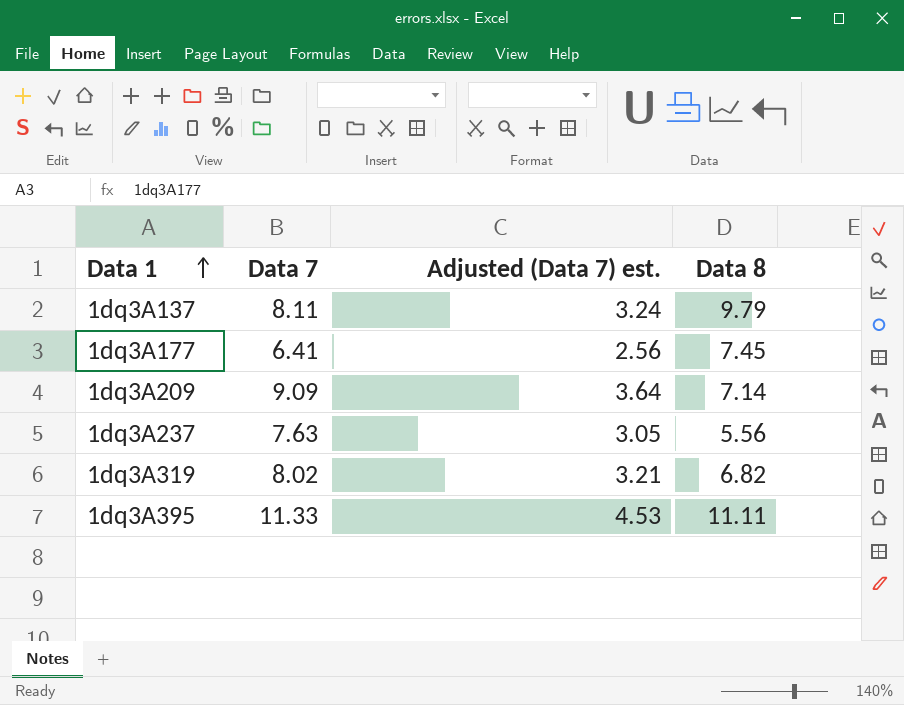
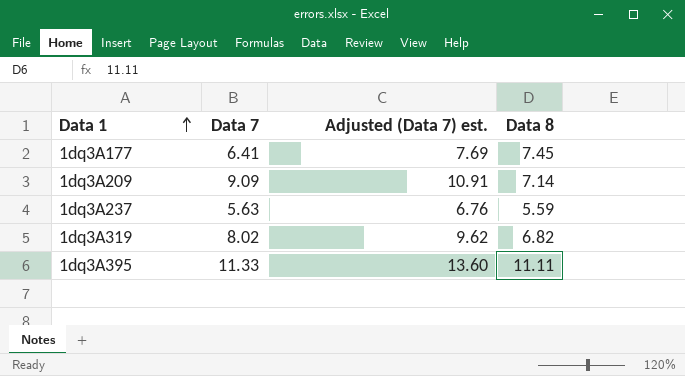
column Adjusted (Data 7) est. | formula: [Data 7] * 0.4 -> [Data 7] * 1.2
row 1dq3A137: 8.11 | 3.24 | 9.79 -> none
1dq3A237 | Data 7: 7.63 -> 5.63
1dq3A237 | Data 8: 5.56 -> 5.59

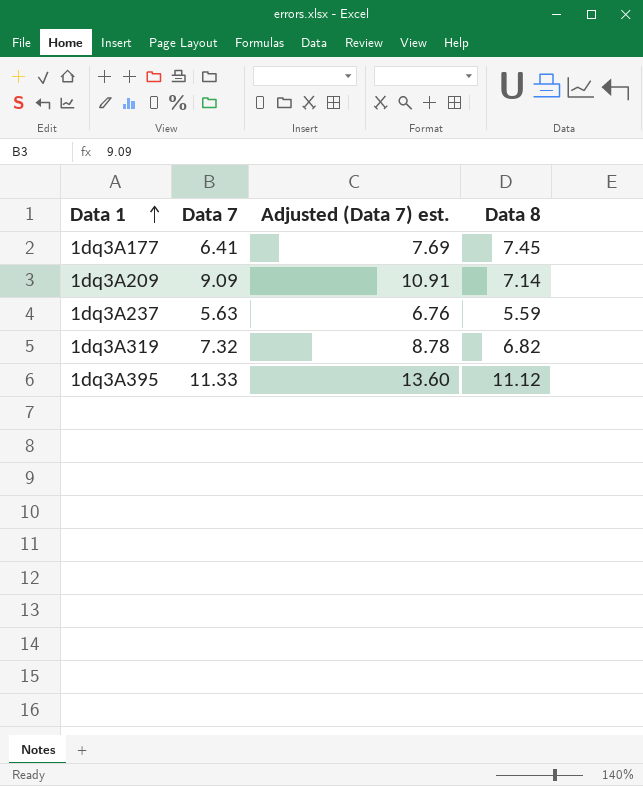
1dq3A319 | Data 7: 8.02 -> 7.32
1dq3A319 | Adjusted (Data 7) est.: 9.62 -> 8.78
1dq3A395 | Data 8: 11.11 -> 11.12

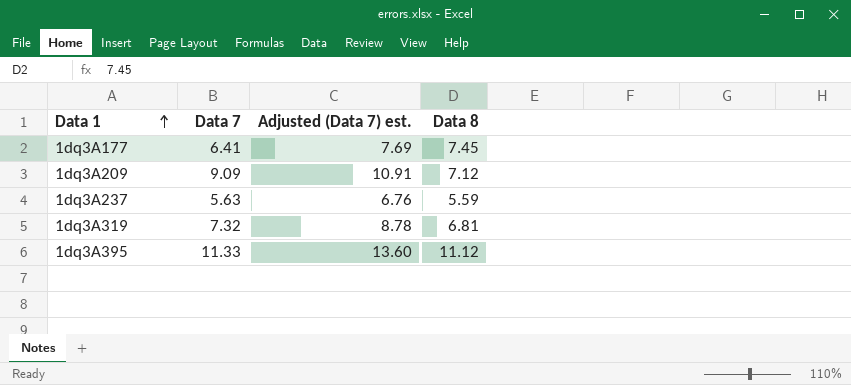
1dq3A209 | Data 8: 7.14 -> 7.12
1dq3A319 | Data 8: 6.82 -> 6.81

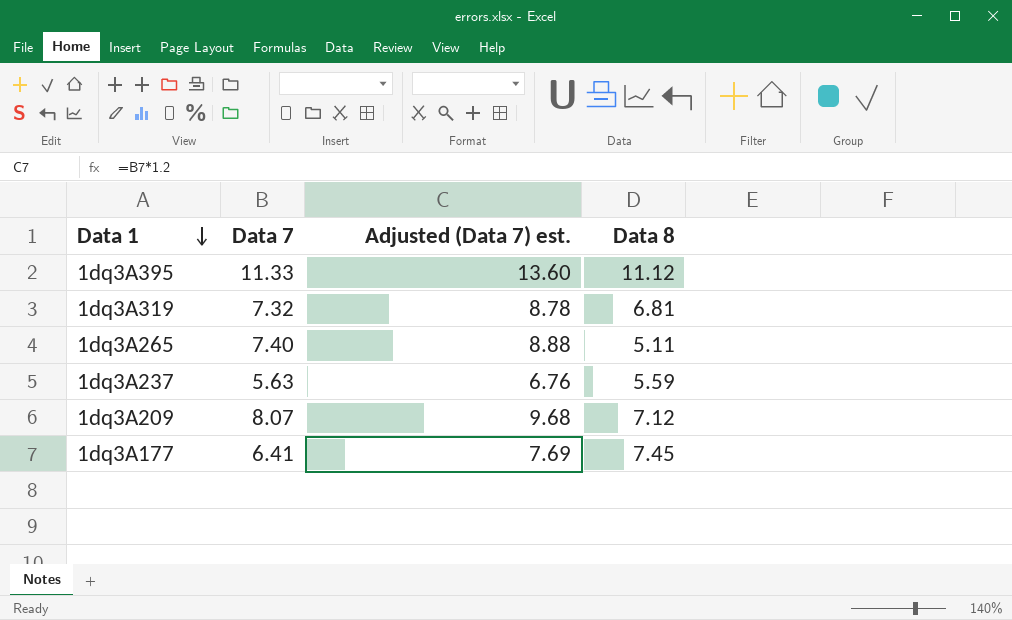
row order: Data 1 ascending -> Data 1 descending
row 1dq3A265: none -> 7.40 | 8.88 | 5.11
1dq3A209 | Data 7: 9.09 -> 8.07
1dq3A209 | Adjusted (Data 7) est.: 10.91 -> 9.68

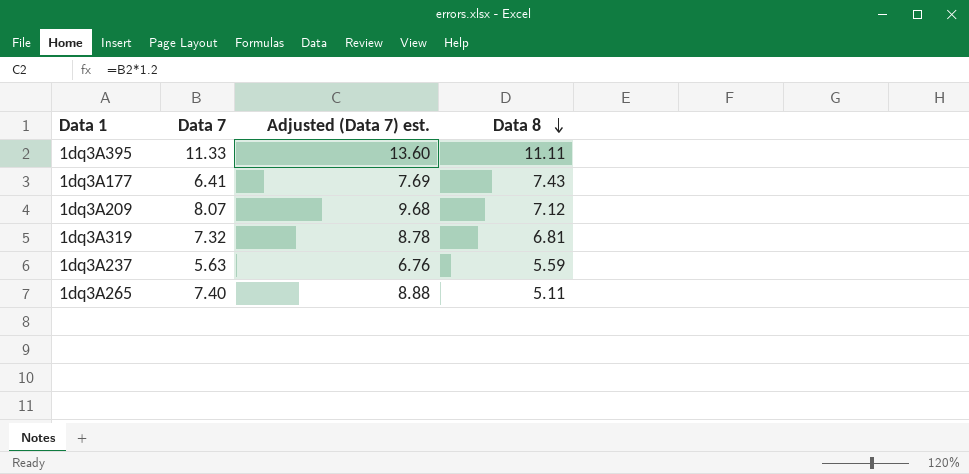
row order: Data 1 descending -> Data 8 descending
1dq3A395 | Data 8: 11.12 -> 11.11
1dq3A177 | Data 8: 7.45 -> 7.43

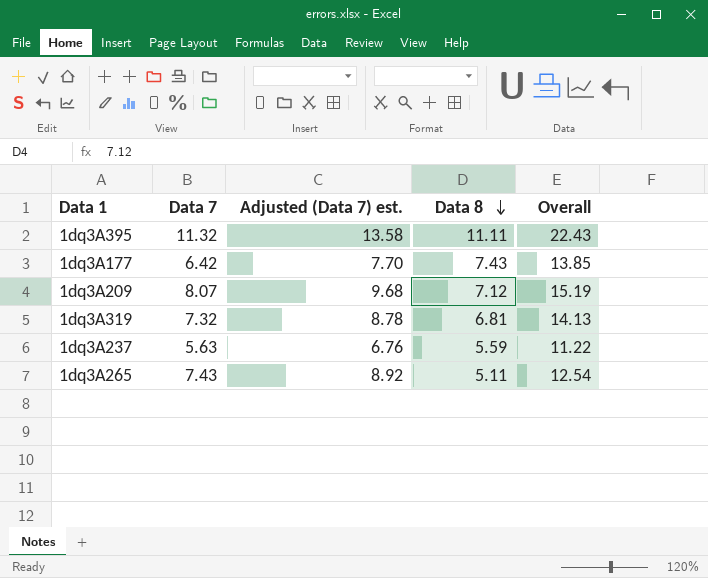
column Overall | formula: none -> [Data 7] + [Data 8]
1dq3A395 | Data 7: 11.33 -> 11.32
1dq3A395 | Adjusted (Data 7) est.: 13.60 -> 13.58
1dq3A177 | Data 7: 6.41 -> 6.42
1dq3A177 | Adjusted (Data 7) est.: 7.69 -> 7.70
1dq3A265 | Data 7: 7.40 -> 7.43
1dq3A265 | Adjusted (Data 7) est.: 8.88 -> 8.92

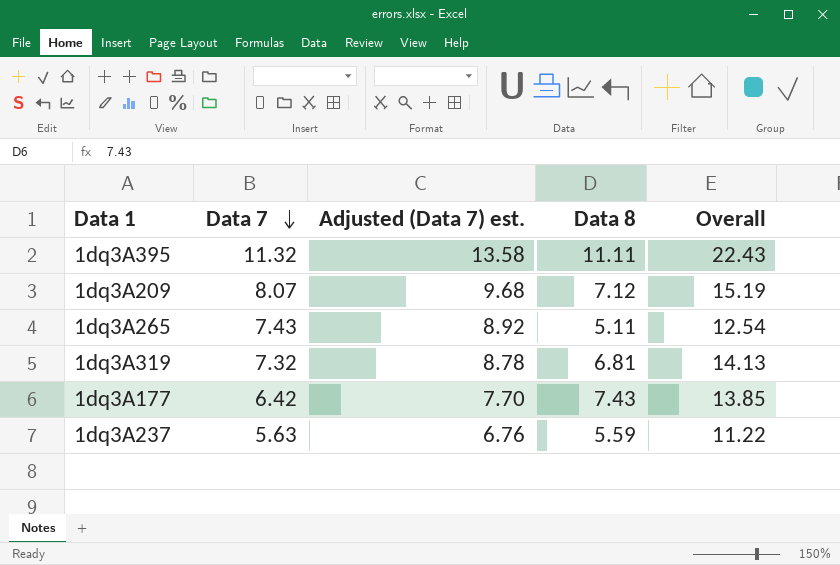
row order: Data 8 descending -> Data 7 descending

